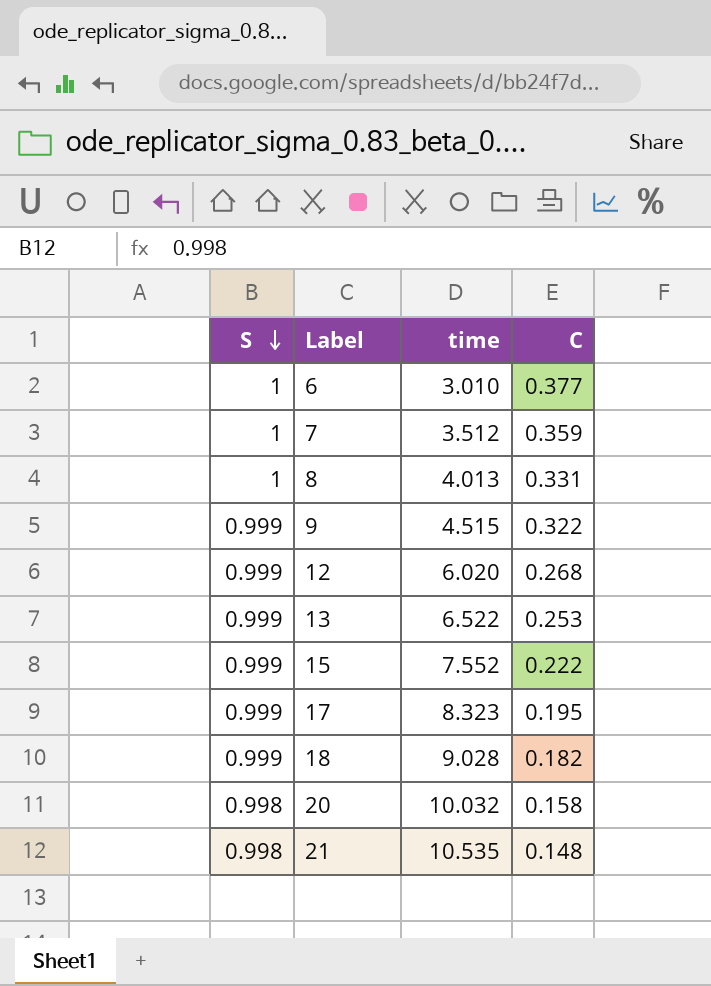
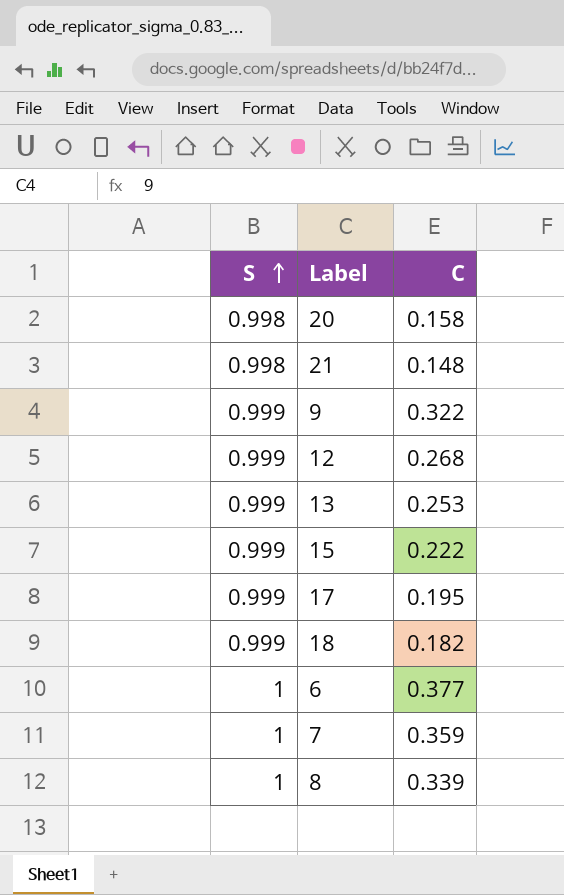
row order: S descending -> S ascending
column time | position: 3 -> none
8 | C: 0.331 -> 0.339

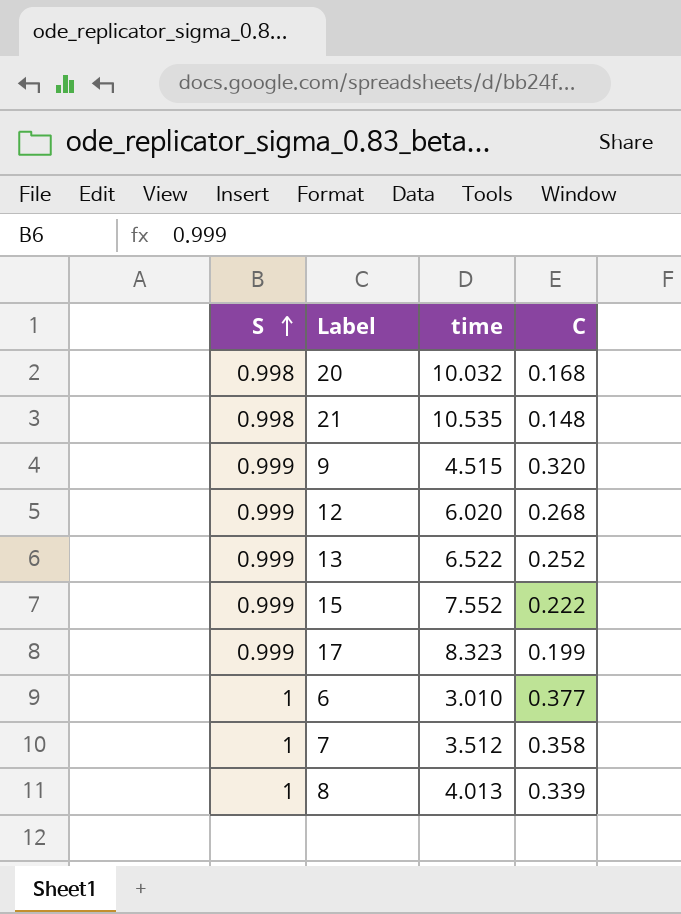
column time | position: none -> 3
row 18: 0.999 | 0.182 -> none
20 | C: 0.158 -> 0.168
9 | C: 0.322 -> 0.320
13 | C: 0.253 -> 0.252
17 | C: 0.195 -> 0.199
7 | C: 0.359 -> 0.358

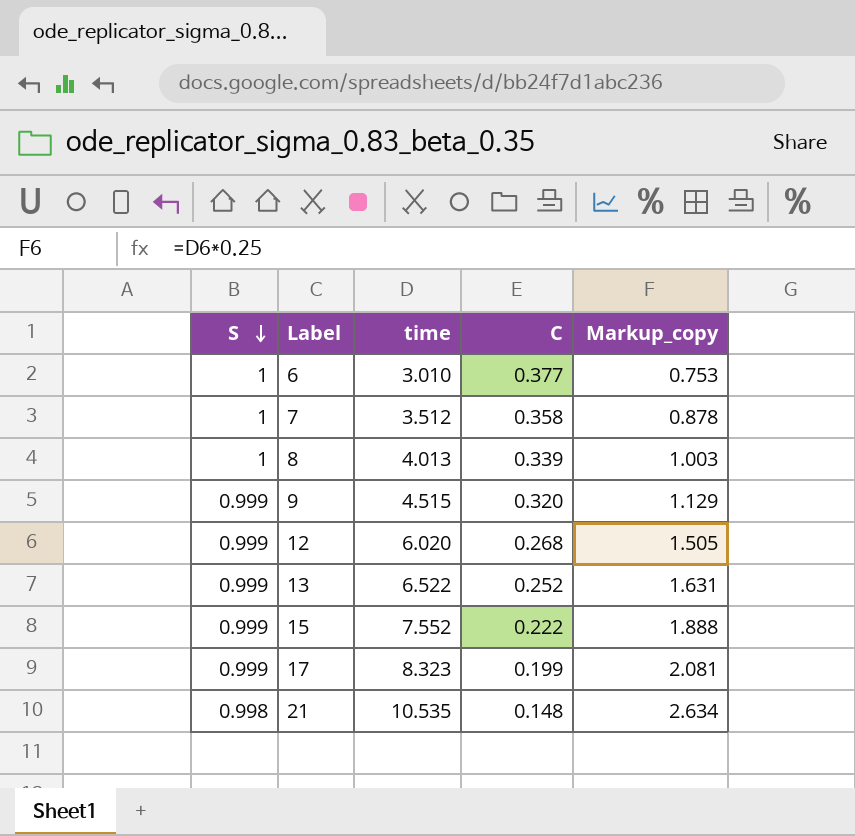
row order: S ascending -> S descending
column Markup_copy | formula: none -> [time] * 0.25
row 20: 0.998 | 10.032 | 0.168 -> none

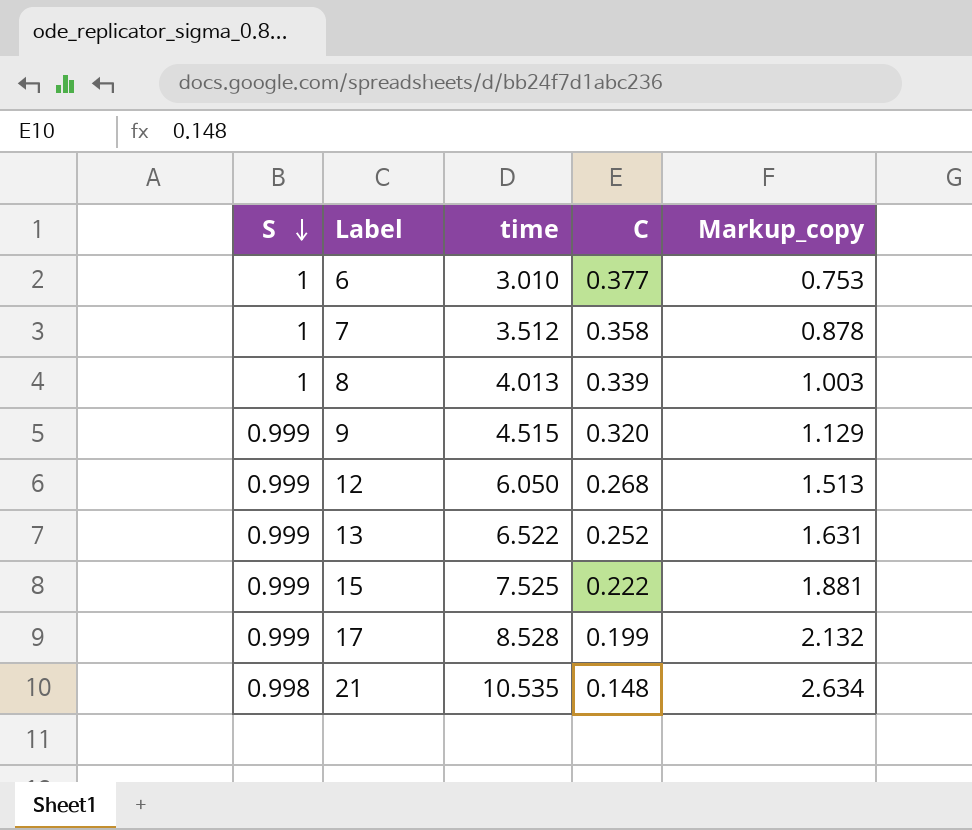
12 | time: 6.020 -> 6.050
12 | Markup_copy: 1.505 -> 1.513
15 | time: 7.552 -> 7.525
15 | Markup_copy: 1.888 -> 1.881
17 | time: 8.323 -> 8.528
17 | Markup_copy: 2.081 -> 2.132

